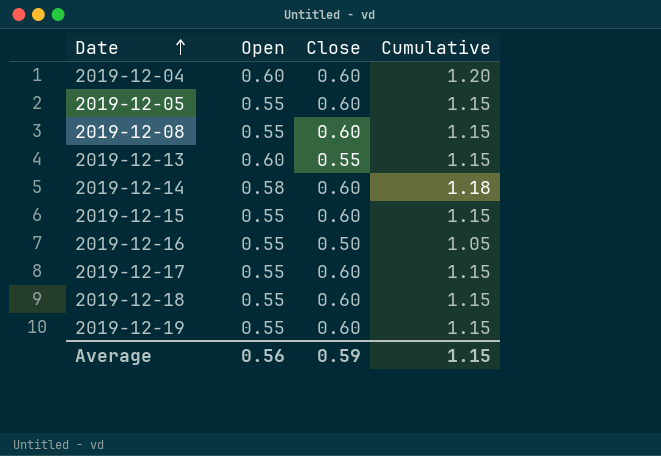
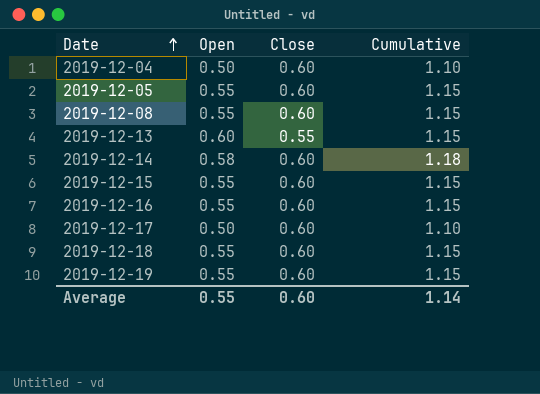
2019-12-04 | Open: 0.60 -> 0.50
2019-12-04 | Cumulative: 1.20 -> 1.10
2019-12-16 | Close: 0.50 -> 0.60
2019-12-16 | Cumulative: 1.05 -> 1.15
2019-12-17 | Open: 0.55 -> 0.50
2019-12-17 | Cumulative: 1.15 -> 1.10
Average | Open: 0.56 -> 0.55
Average | Close: 0.59 -> 0.60
Average | Cumulative: 1.15 -> 1.14

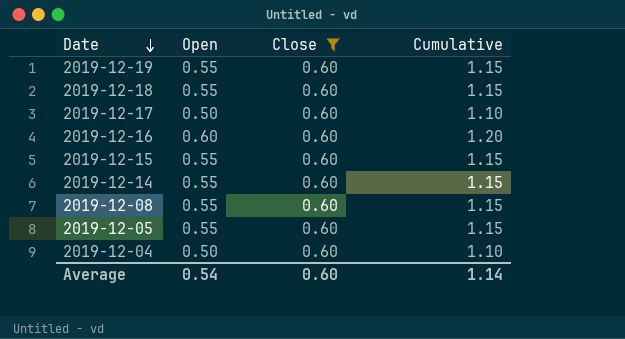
filter: none -> Close = 0.60
row order: Date ascending -> Date descending
2019-12-16 | Open: 0.55 -> 0.60
2019-12-16 | Cumulative: 1.15 -> 1.20
2019-12-14 | Open: 0.58 -> 0.55
2019-12-14 | Cumulative: 1.18 -> 1.15
Average | Open: 0.55 -> 0.54

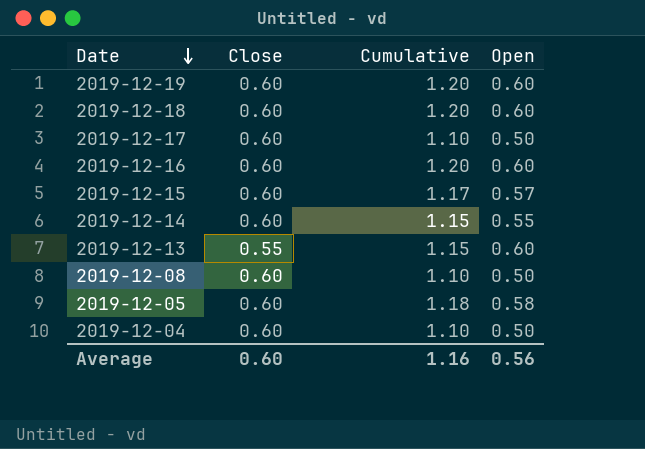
filter: Close = 0.60 -> none
column Open | position: 2 -> 4
2019-12-19 | Cumulative: 1.15 -> 1.20
2019-12-19 | Open: 0.55 -> 0.60
2019-12-18 | Cumulative: 1.15 -> 1.20
2019-12-18 | Open: 0.55 -> 0.60
2019-12-15 | Cumulative: 1.15 -> 1.17
2019-12-15 | Open: 0.55 -> 0.57
2019-12-08 | Cumulative: 1.15 -> 1.10
2019-12-08 | Open: 0.55 -> 0.50
2019-12-05 | Cumulative: 1.15 -> 1.18
2019-12-05 | Open: 0.55 -> 0.58
Average | Cumulative: 1.14 -> 1.16
Average | Open: 0.54 -> 0.56

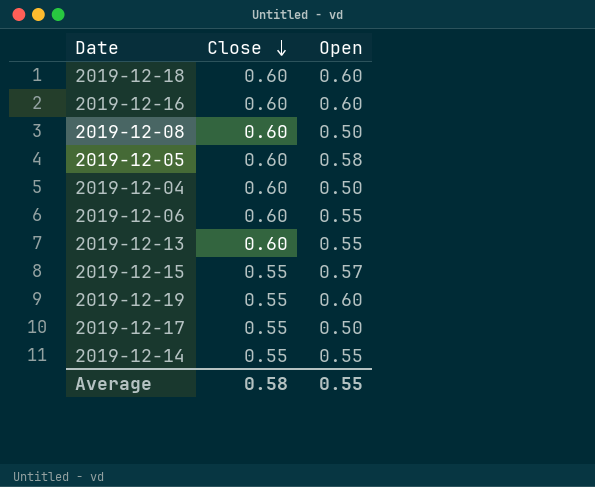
row order: Date descending -> Close descending
column Cumulative | formula: [Close] + [Open] -> none
row 2019-12-06: none -> 0.60 | 0.55
2019-12-13 | Close: 0.55 -> 0.60
2019-12-13 | Open: 0.60 -> 0.55
2019-12-15 | Close: 0.60 -> 0.55
2019-12-19 | Close: 0.60 -> 0.55
2019-12-17 | Close: 0.60 -> 0.55
2019-12-14 | Close: 0.60 -> 0.55
Average | Close: 0.60 -> 0.58
Average | Open: 0.56 -> 0.55

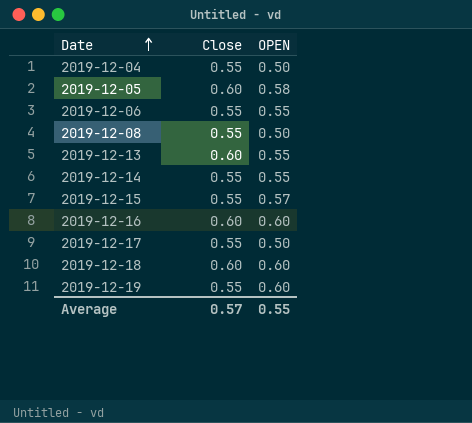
row order: Close descending -> Date ascending
column name: Open -> OPEN
2019-12-04 | Close: 0.60 -> 0.55
2019-12-06 | Close: 0.60 -> 0.55
2019-12-08 | Close: 0.60 -> 0.55
Average | Close: 0.58 -> 0.57

